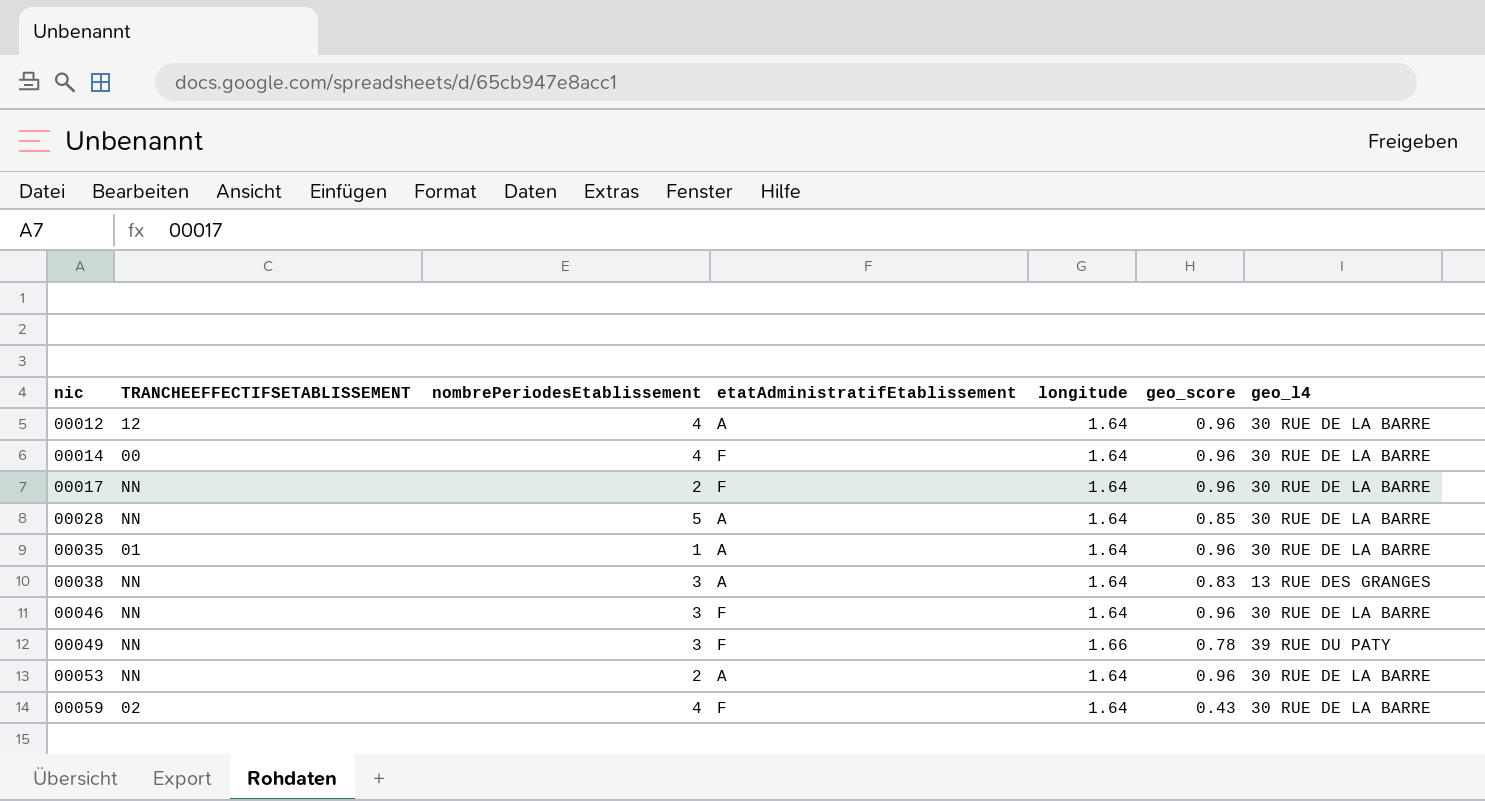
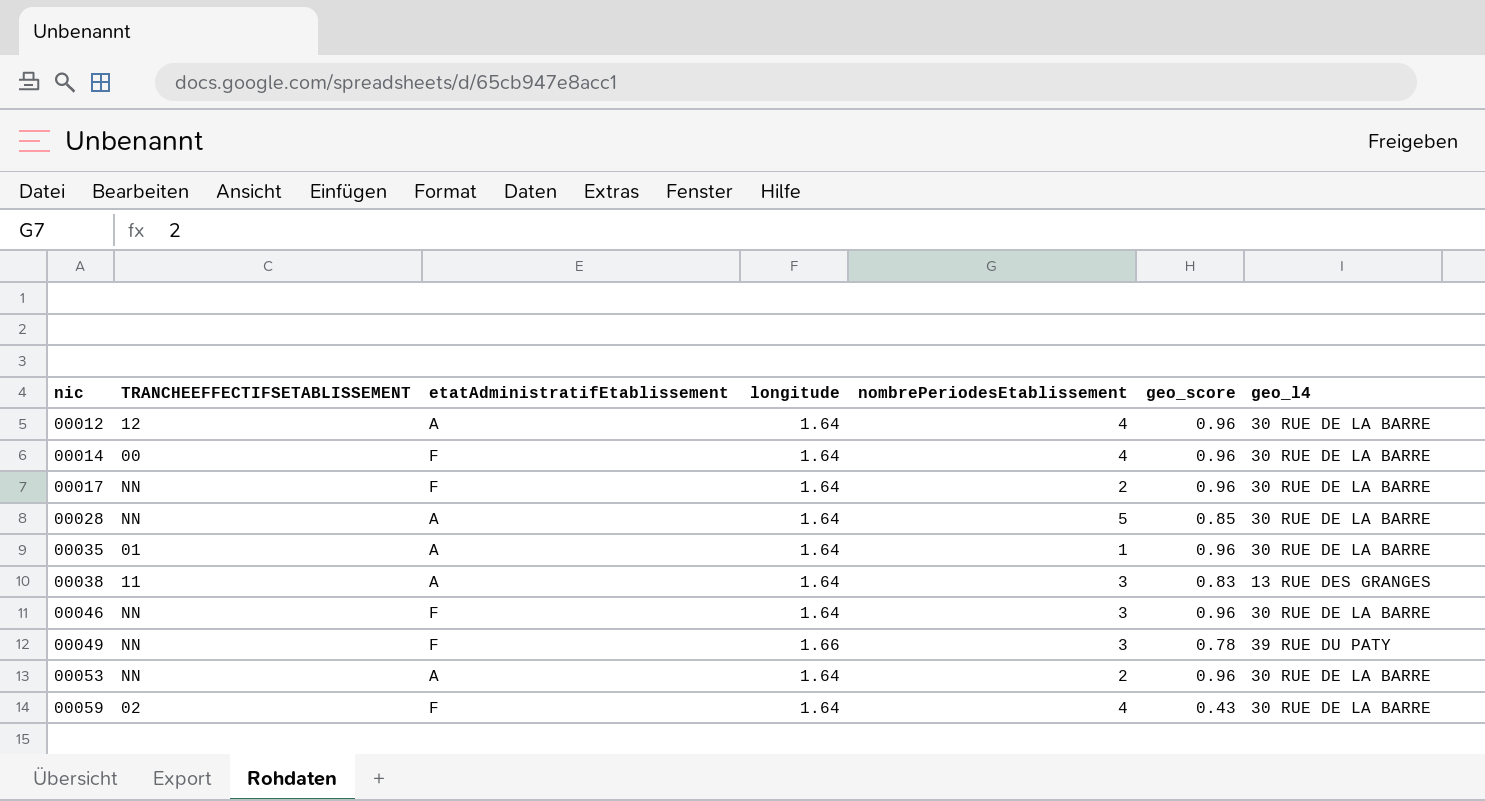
column nombrePeriodesEtablissement | position: 3 -> 5
00038 | TRANCHEEFFECTIFSETABLISSEMENT: NN -> 11

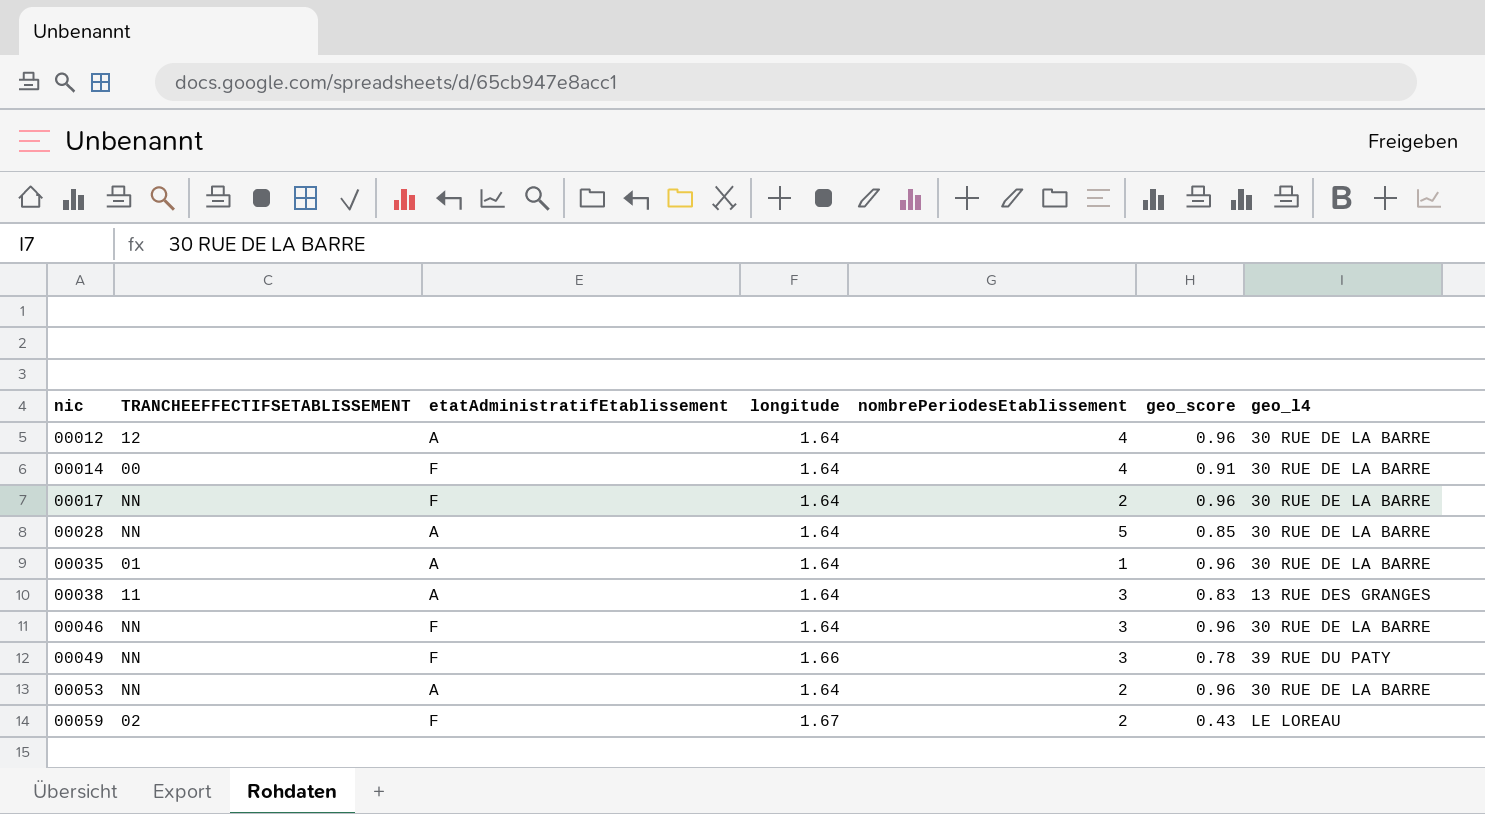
00014 | geo_score: 0.96 -> 0.91
00059 | longitude: 1.64 -> 1.67
00059 | nombrePeriodesEtablissement: 4 -> 2
00059 | geo_l4: 30 RUE DE LA BARRE -> LE LOREAU

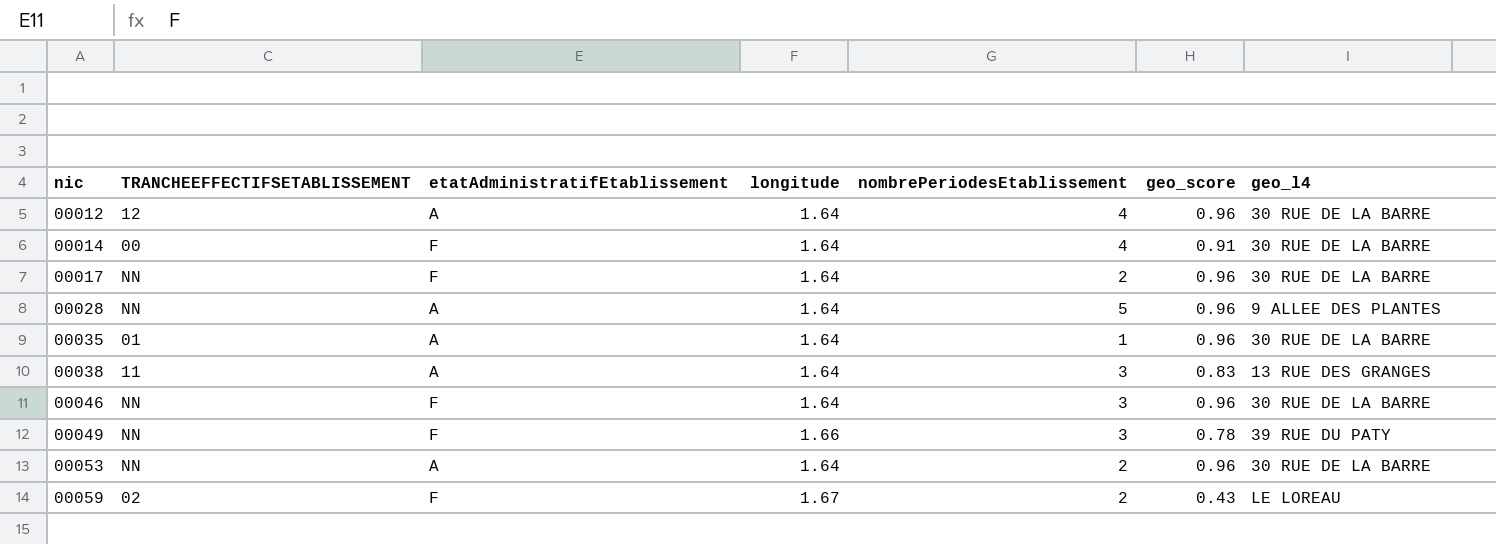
00028 | geo_score: 0.85 -> 0.96
00028 | geo_l4: 30 RUE DE LA BARRE -> 9 ALLEE DES PLANTES

